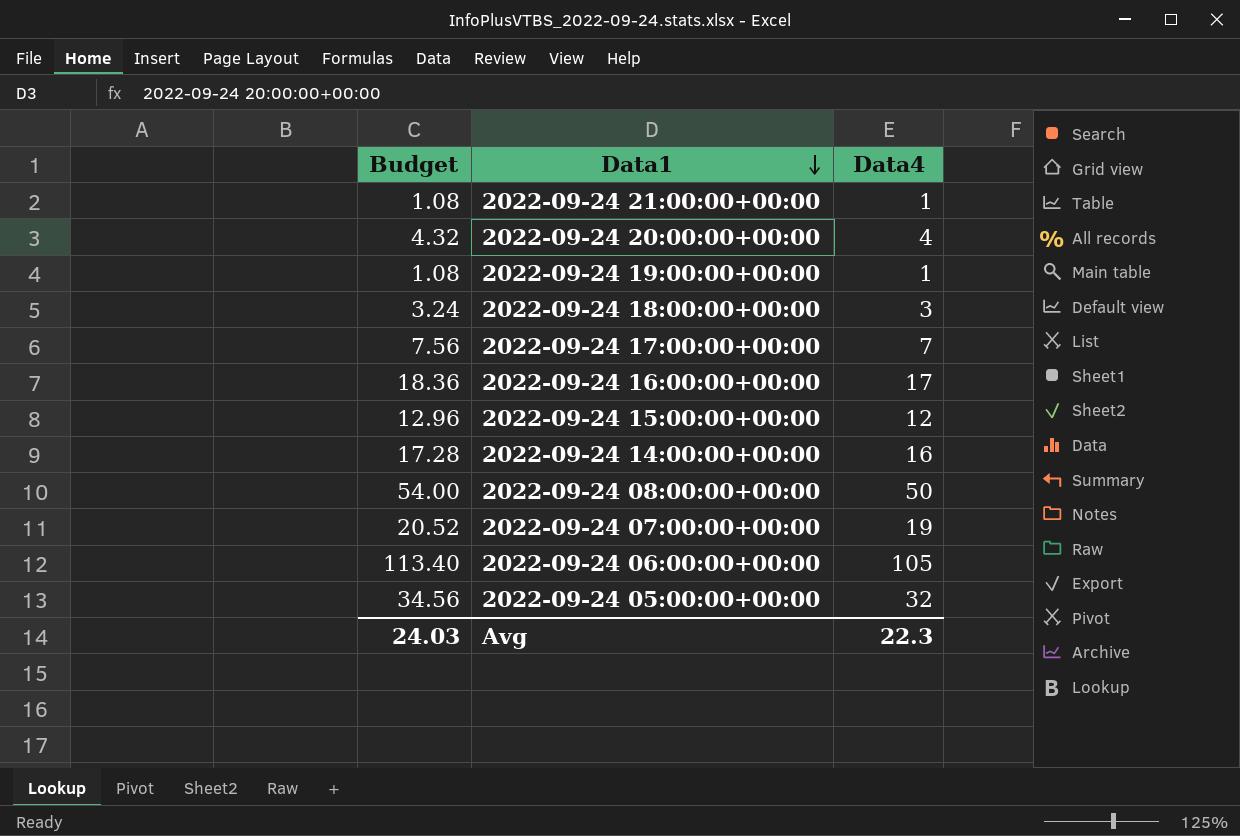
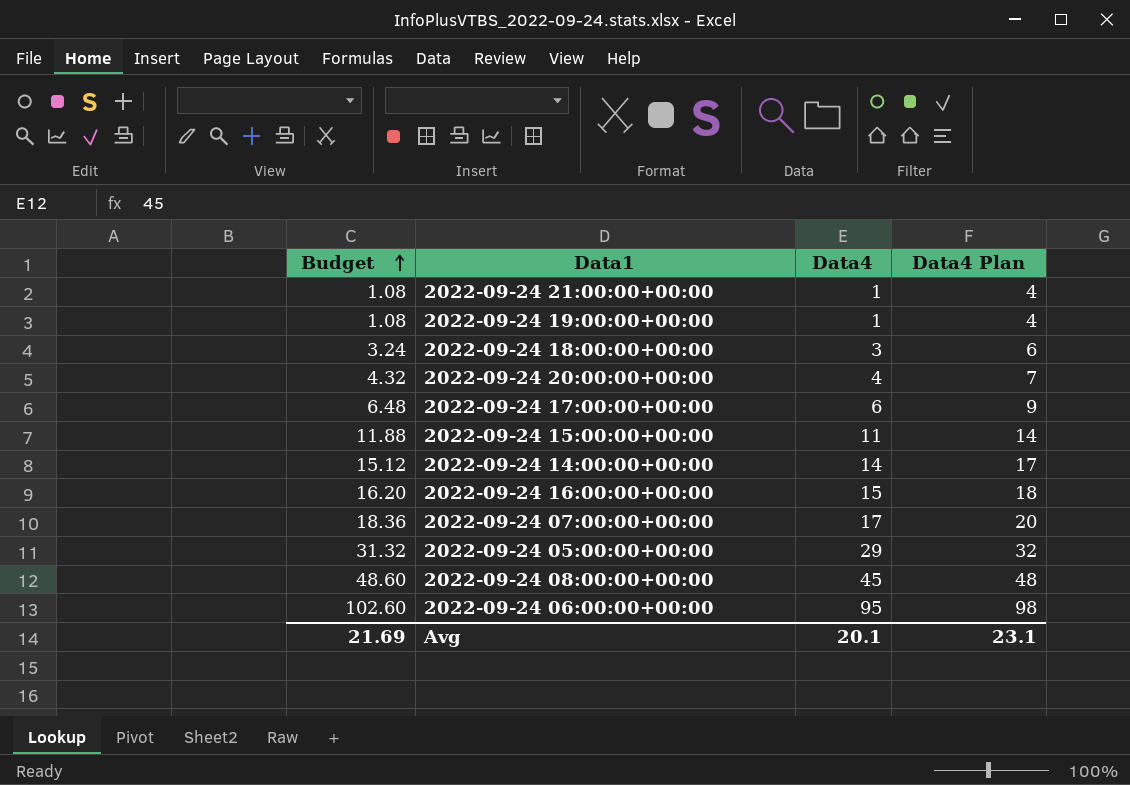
row order: Data1 descending -> Budget ascending
column Data4 Plan | formula: none -> [Data4] + 3
2022-09-24 17:00:00+00:00 | Budget: 7.56 -> 6.48
2022-09-24 17:00:00+00:00 | Data4: 7 -> 6
2022-09-24 15:00:00+00:00 | Budget: 12.96 -> 11.88
2022-09-24 15:00:00+00:00 | Data4: 12 -> 11
2022-09-24 14:00:00+00:00 | Budget: 17.28 -> 15.12
2022-09-24 14:00:00+00:00 | Data4: 16 -> 14
2022-09-24 16:00:00+00:00 | Budget: 18.36 -> 16.20
2022-09-24 16:00:00+00:00 | Data4: 17 -> 15
2022-09-24 07:00:00+00:00 | Budget: 20.52 -> 18.36
2022-09-24 07:00:00+00:00 | Data4: 19 -> 17
2022-09-24 05:00:00+00:00 | Budget: 34.56 -> 31.32
2022-09-24 05:00:00+00:00 | Data4: 32 -> 29
2022-09-24 08:00:00+00:00 | Budget: 54.00 -> 48.60
2022-09-24 08:00:00+00:00 | Data4: 50 -> 45
2022-09-24 06:00:00+00:00 | Budget: 113.40 -> 102.60
2022-09-24 06:00:00+00:00 | Data4: 105 -> 95
Avg | Budget: 24.03 -> 21.69
Avg | Data4: 22.3 -> 20.1

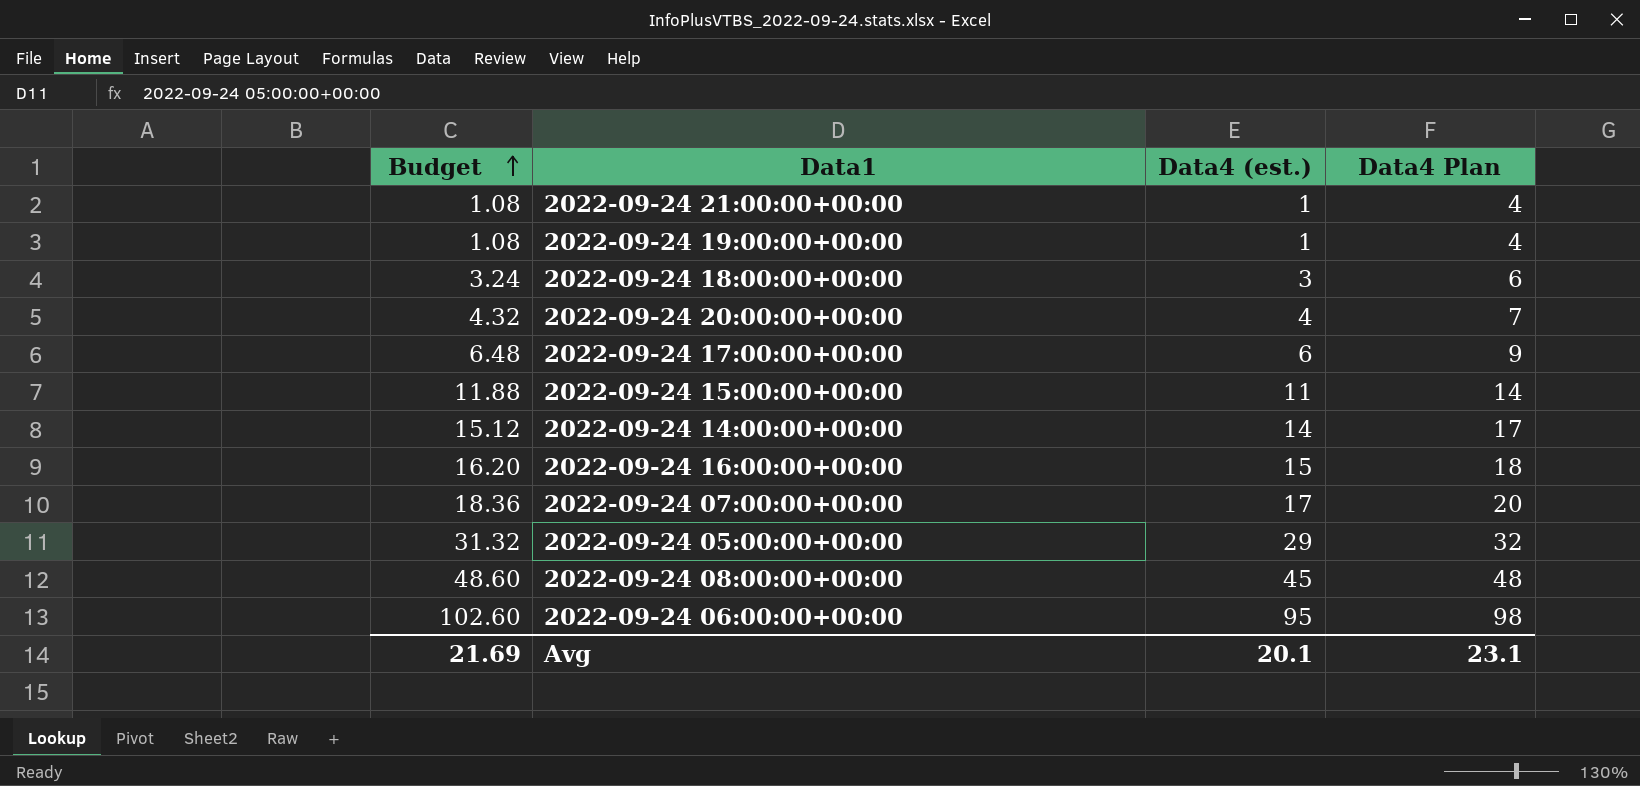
column name: Data4 -> Data4 (est.)

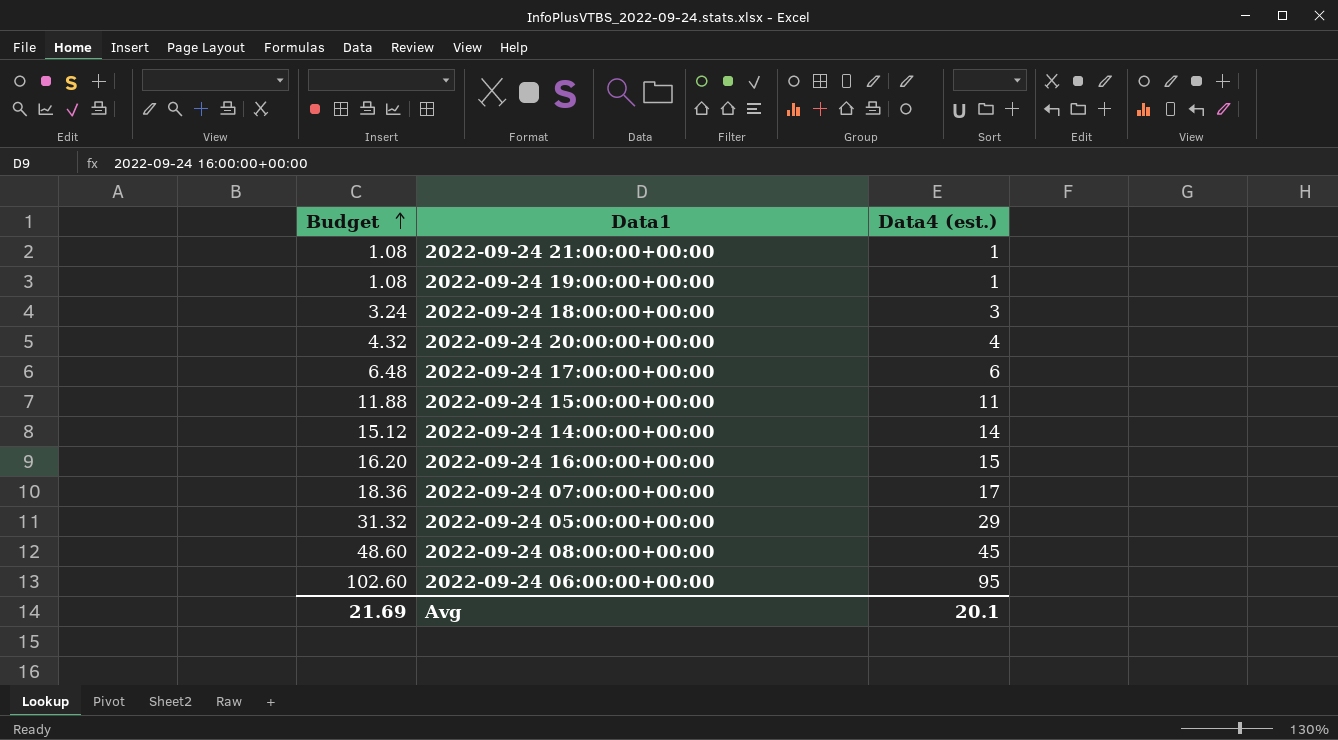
column Data4 Plan | formula: [Data4 (est.)] + 3 -> none

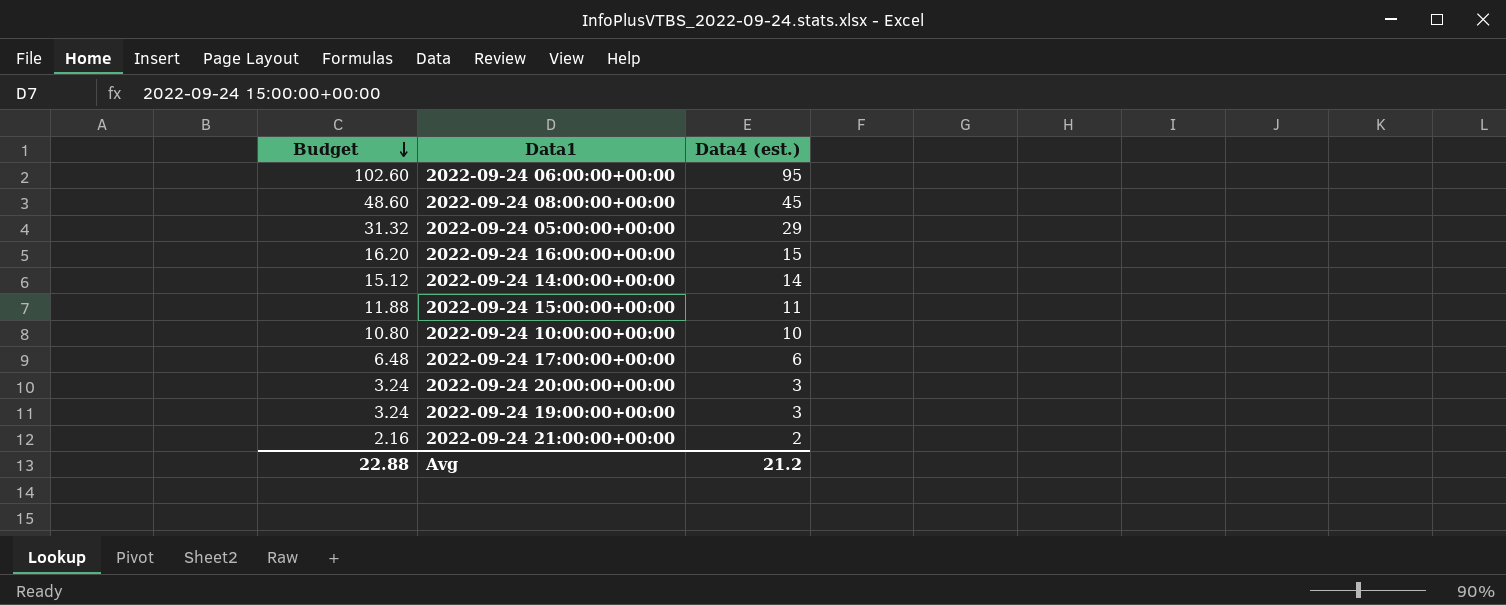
row order: Budget ascending -> Budget descending
row 2022-09-24 18:00:00+00:00: 3.24 | 3 -> none
row 2022-09-24 07:00:00+00:00: 18.36 | 17 -> none
row 2022-09-24 10:00:00+00:00: none -> 10.80 | 10
2022-09-24 20:00:00+00:00 | Budget: 4.32 -> 3.24
2022-09-24 20:00:00+00:00 | Data4 (est.): 4 -> 3
2022-09-24 19:00:00+00:00 | Budget: 1.08 -> 3.24
2022-09-24 19:00:00+00:00 | Data4 (est.): 1 -> 3
2022-09-24 21:00:00+00:00 | Budget: 1.08 -> 2.16
2022-09-24 21:00:00+00:00 | Data4 (est.): 1 -> 2
Avg | Budget: 21.69 -> 22.88
Avg | Data4 (est.): 20.1 -> 21.2

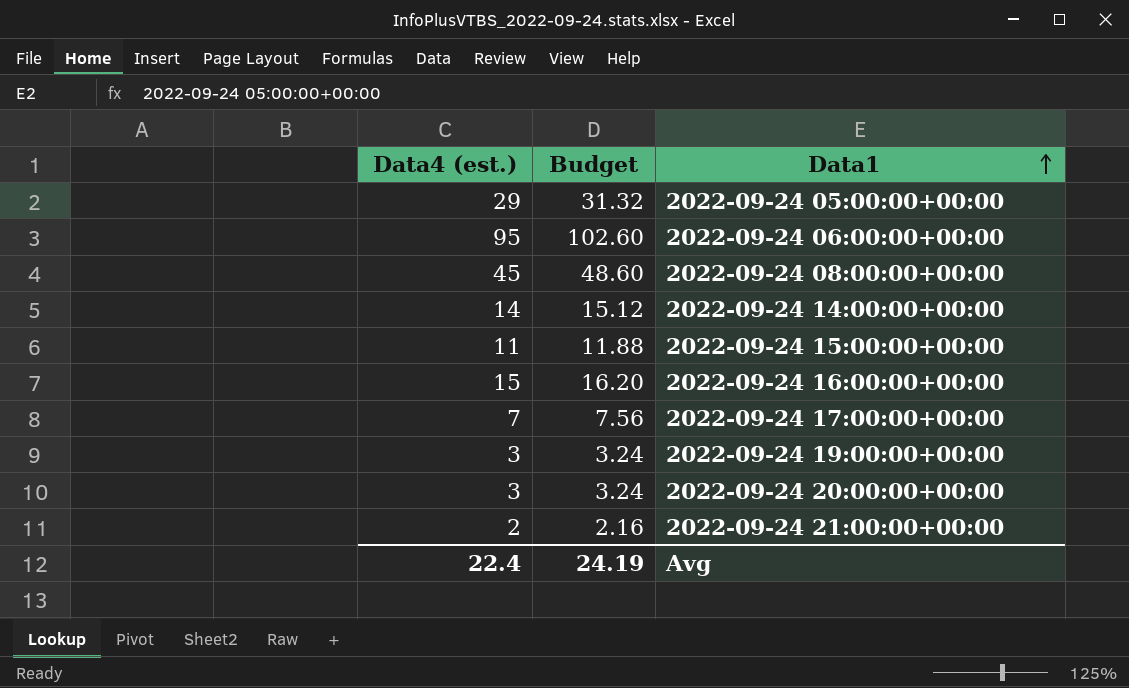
row order: Budget descending -> Data1 ascending
column Data4 (est.) | position: 3 -> 1
row 2022-09-24 10:00:00+00:00: 10.80 | 10 -> none
2022-09-24 17:00:00+00:00 | Data4 (est.): 6 -> 7
2022-09-24 17:00:00+00:00 | Budget: 6.48 -> 7.56
Avg | Data4 (est.): 21.2 -> 22.4
Avg | Budget: 22.88 -> 24.19

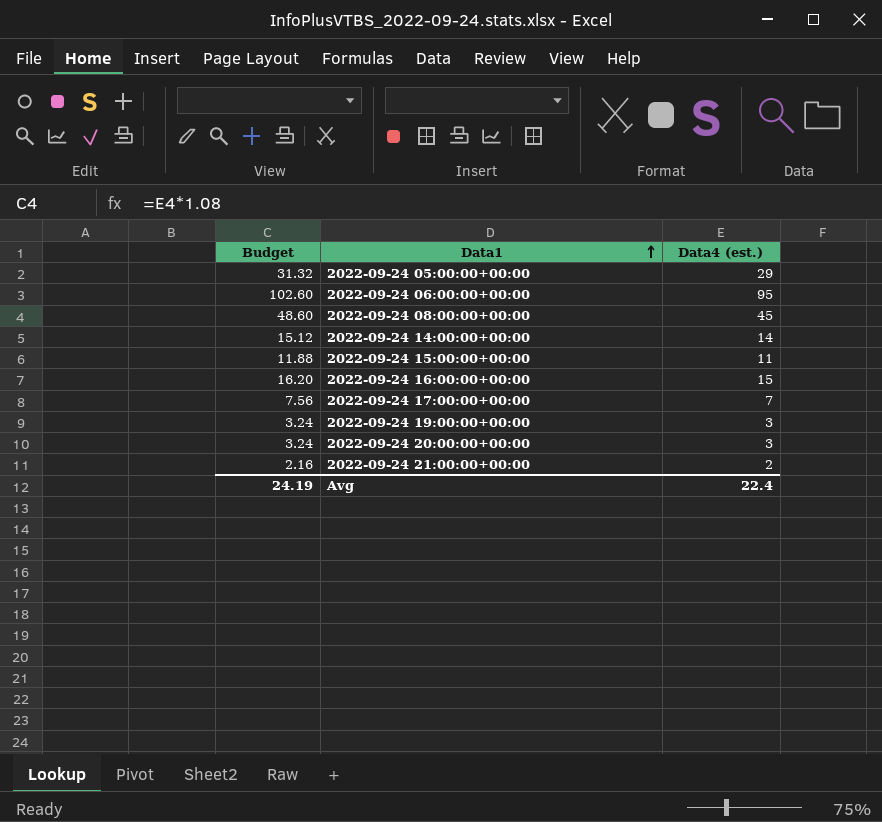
column Data4 (est.) | position: 1 -> 3

